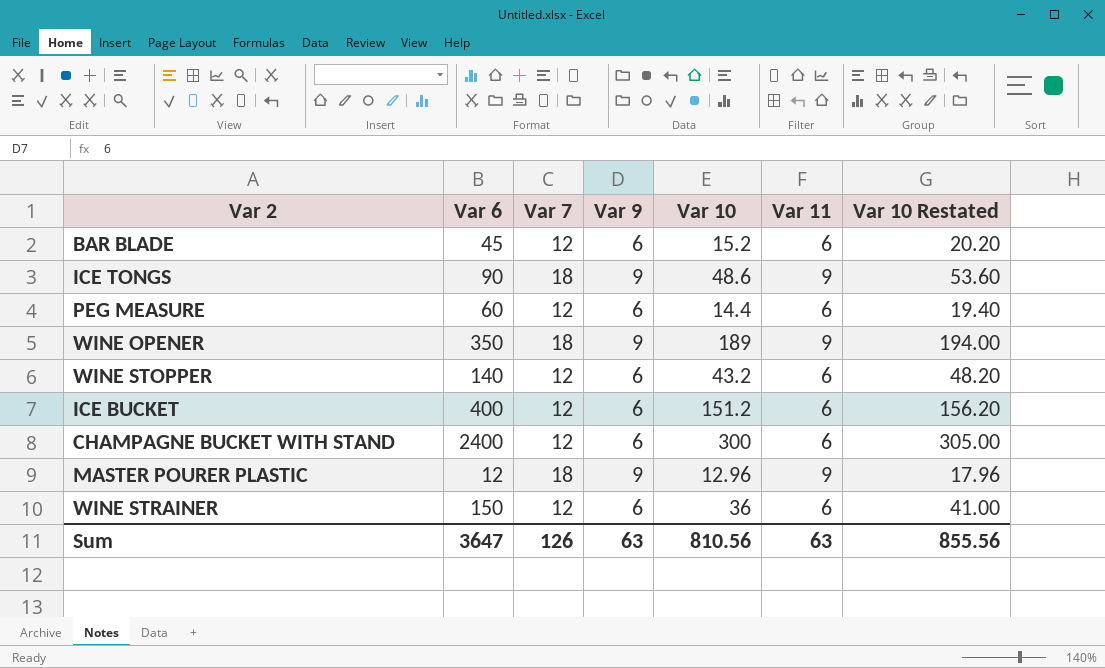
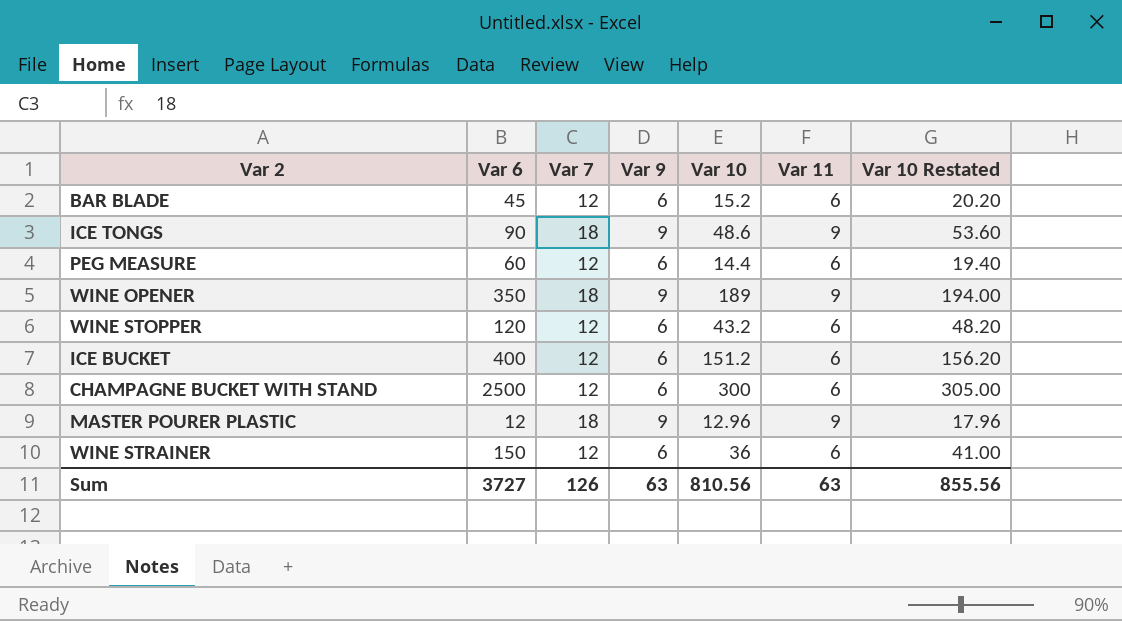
WINE STOPPER | Var 6: 140 -> 120
CHAMPAGNE BUCKET WITH STAND | Var 6: 2400 -> 2500
Sum | Var 6: 3647 -> 3727

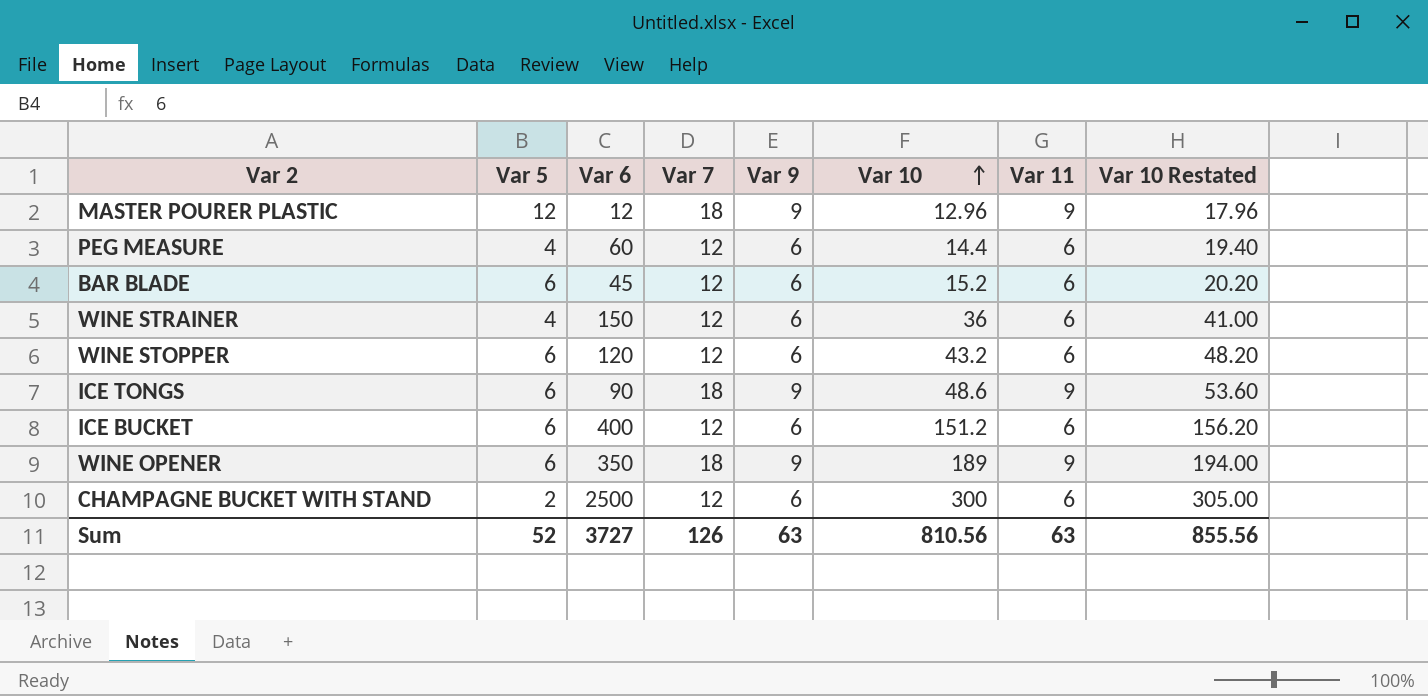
row order: none -> Var 10 ascending
column Var 5 | position: none -> 2

